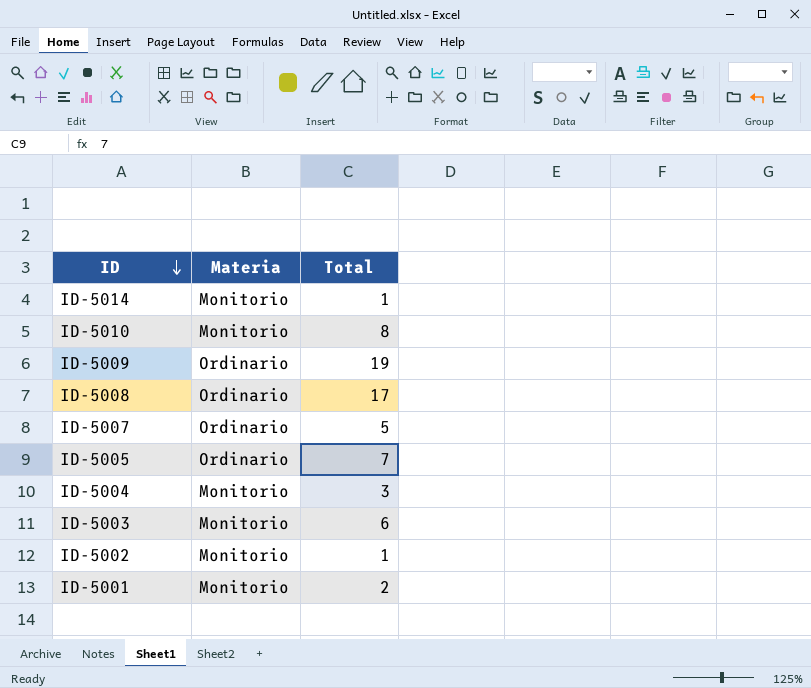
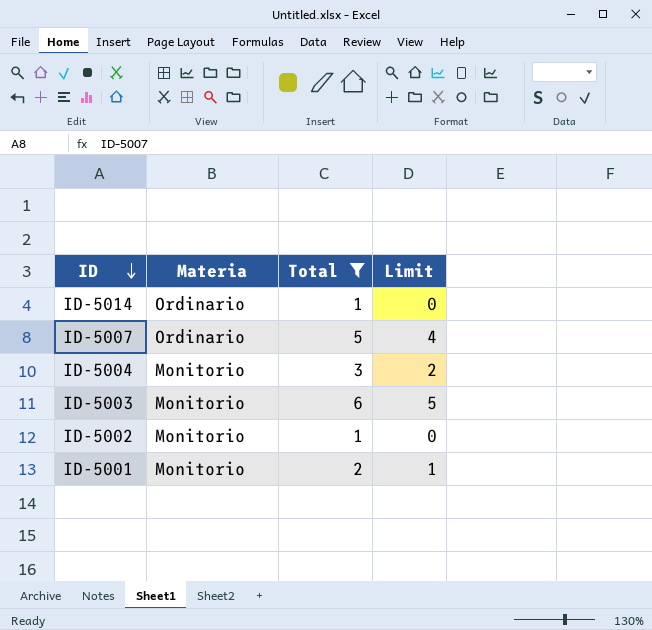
filter: none -> Total <= 6
column Limit | formula: none -> [Total] - 1
ID-5014 | Materia: Monitorio -> Ordinario

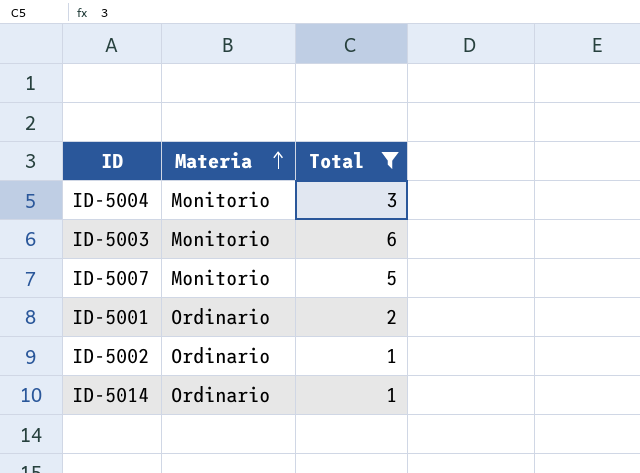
row order: ID descending -> Materia ascending
column Limit | formula: [Total] - 1 -> none
ID-5007 | Materia: Ordinario -> Monitorio
ID-5001 | Materia: Monitorio -> Ordinario
ID-5002 | Materia: Monitorio -> Ordinario

